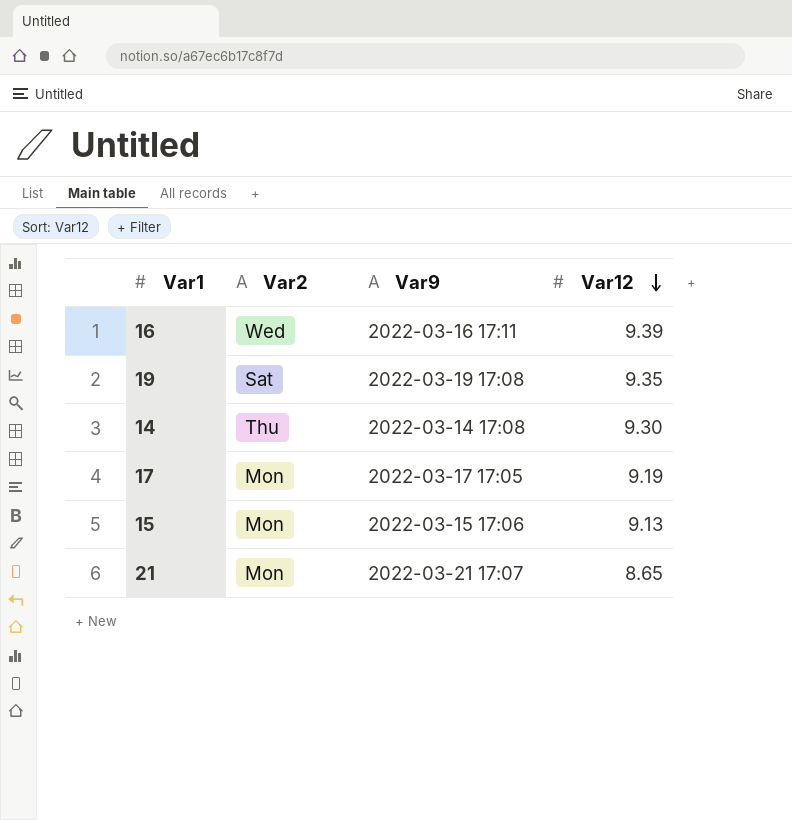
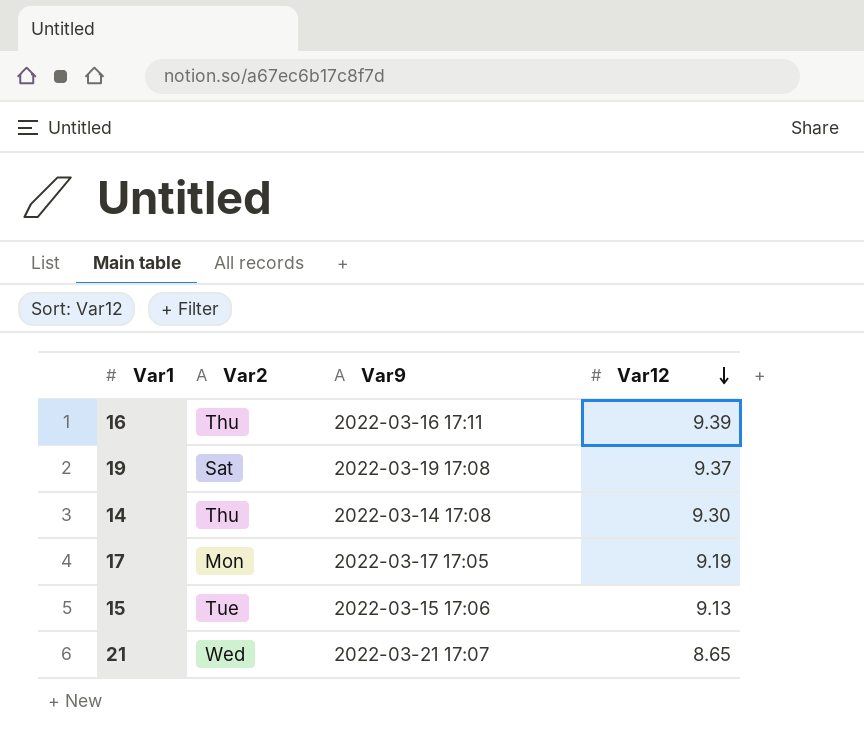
16 | Var2: Wed -> Thu
19 | Var12: 9.35 -> 9.37
15 | Var2: Mon -> Tue
21 | Var2: Mon -> Wed

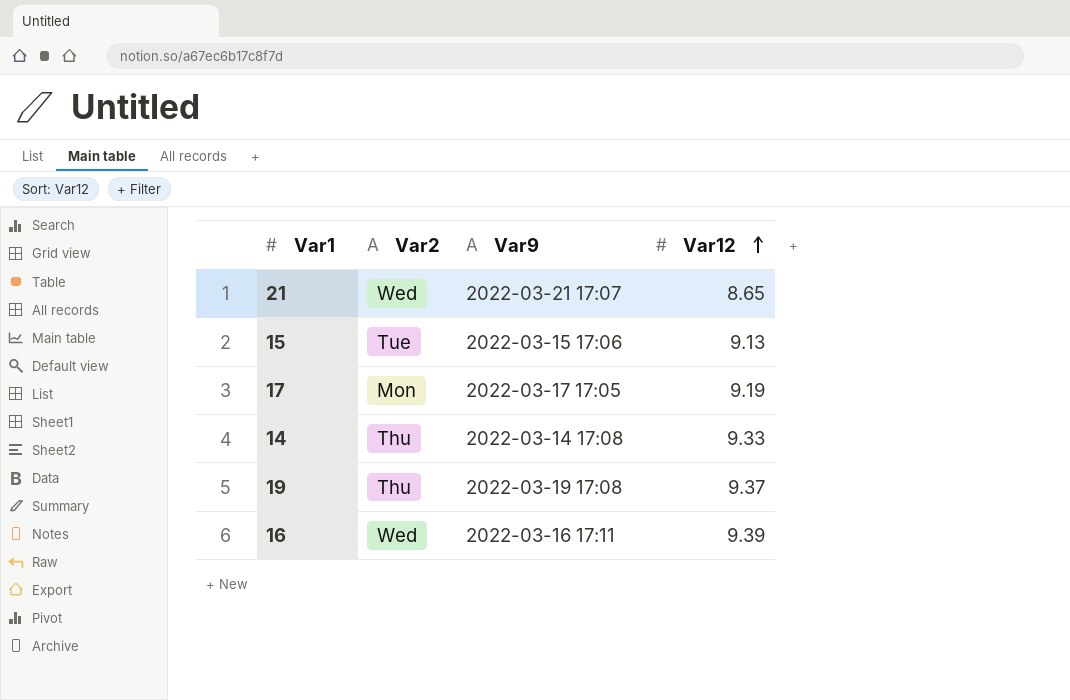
row order: Var12 descending -> Var12 ascending
14 | Var12: 9.30 -> 9.33
19 | Var2: Sat -> Thu
16 | Var2: Thu -> Wed

